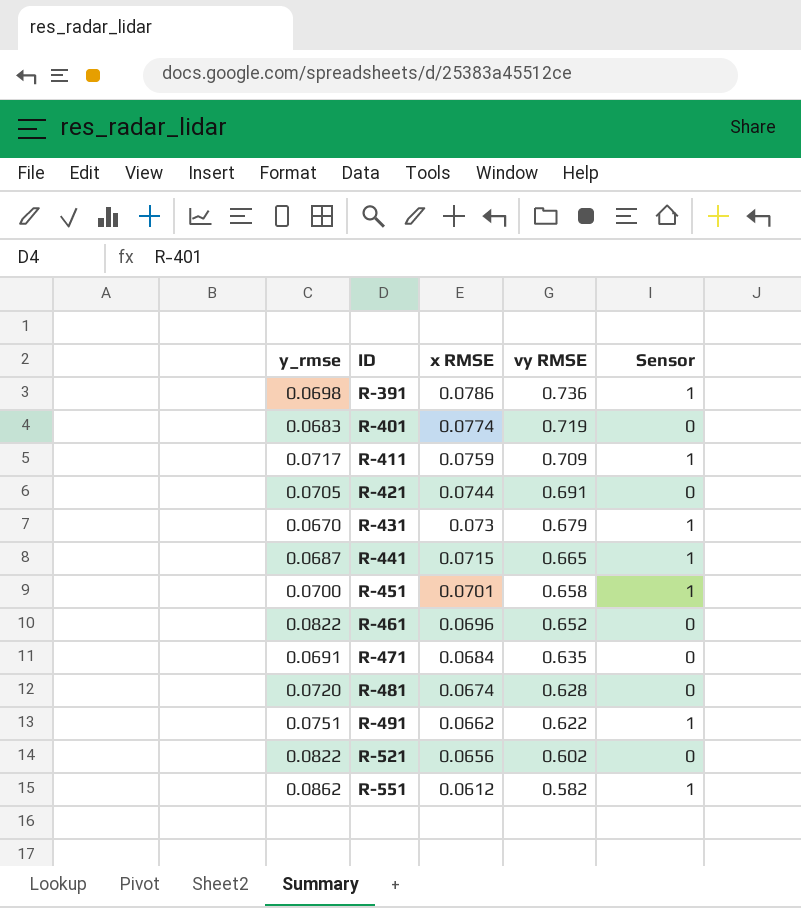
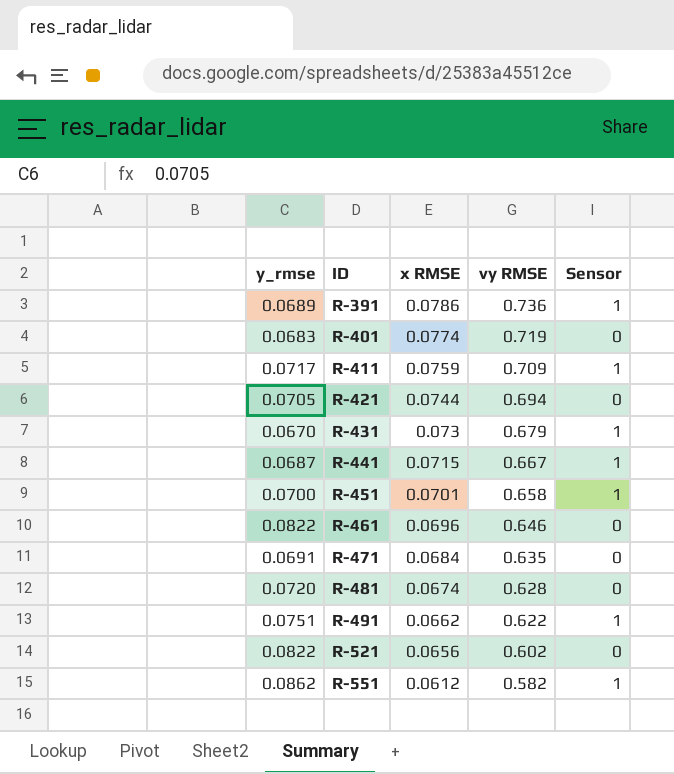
R-391 | y_rmse: 0.0698 -> 0.0689
R-421 | vy RMSE: 0.691 -> 0.694
R-441 | vy RMSE: 0.665 -> 0.667
R-461 | vy RMSE: 0.652 -> 0.646

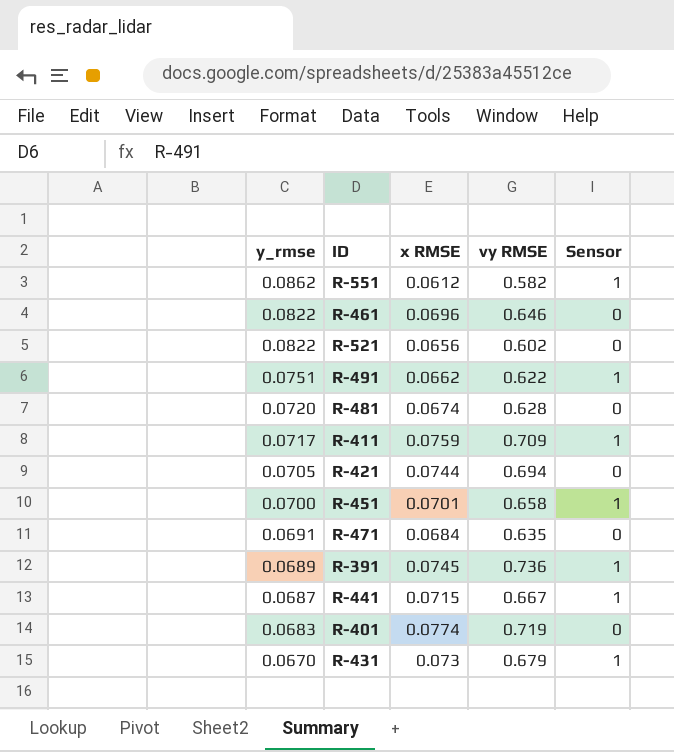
row order: ID ascending -> y_rmse descending
R-391 | x RMSE: 0.0786 -> 0.0745

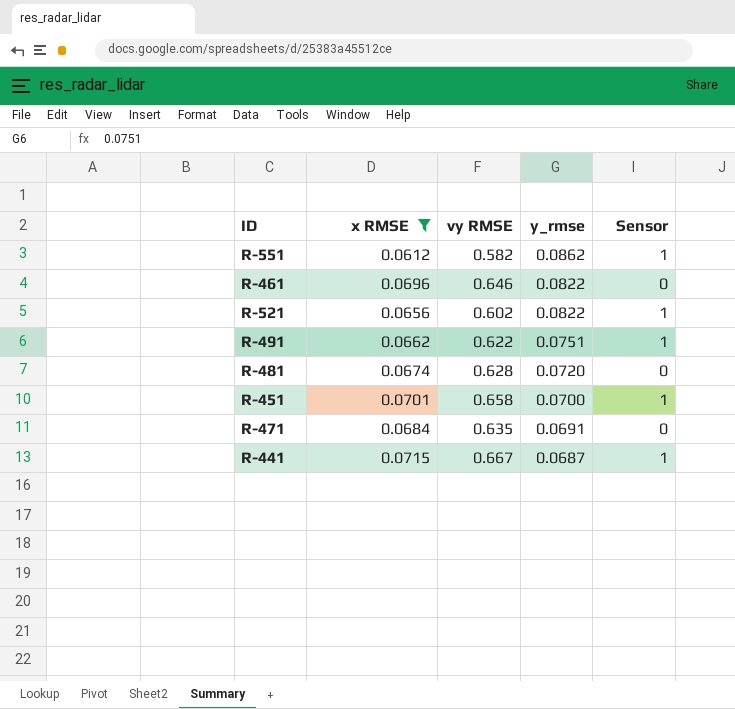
filter: none -> x RMSE <= 0.0715
column y_rmse | position: 1 -> 4
R-521 | Sensor: 0 -> 1

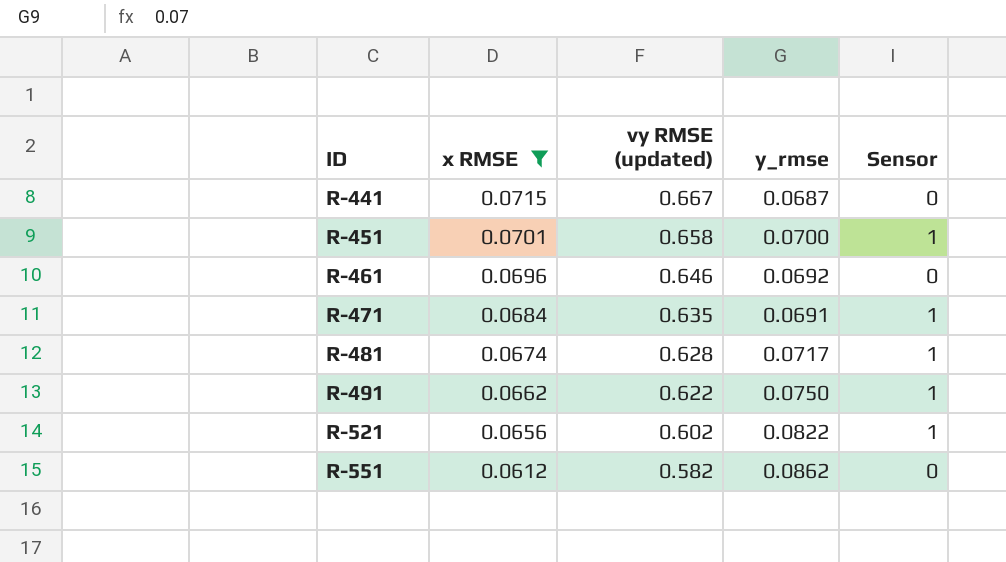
row order: y_rmse descending -> ID ascending
column name: vy RMSE -> vy RMSE (updated)
R-441 | Sensor: 1 -> 0
R-461 | y_rmse: 0.0822 -> 0.0692
R-471 | Sensor: 0 -> 1
R-481 | y_rmse: 0.0720 -> 0.0717
R-481 | Sensor: 0 -> 1
R-491 | y_rmse: 0.0751 -> 0.0750
R-551 | Sensor: 1 -> 0

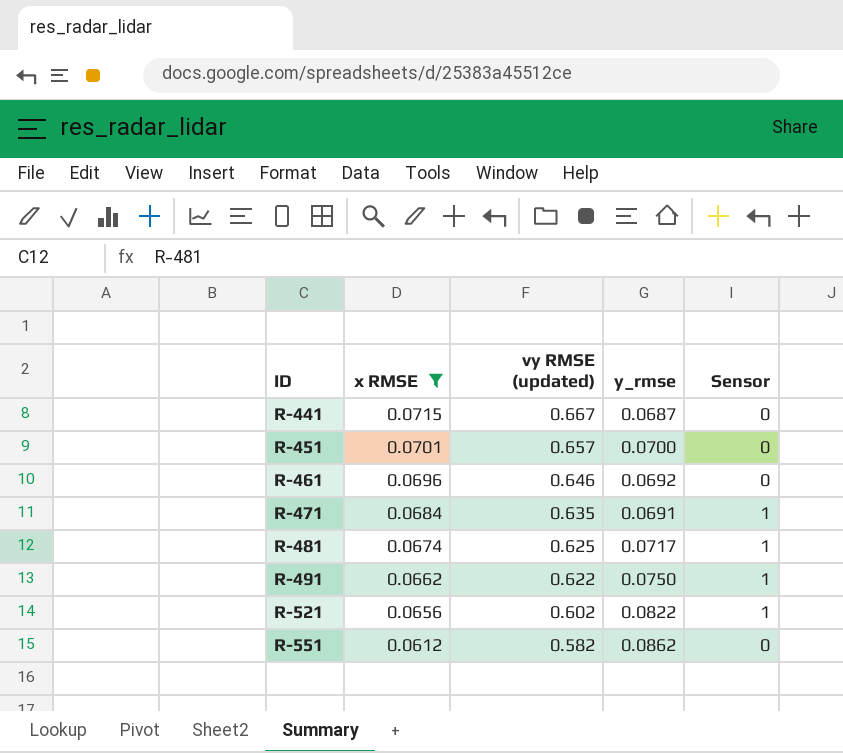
R-451 | vy RMSE (updated): 0.658 -> 0.657
R-451 | Sensor: 1 -> 0
R-481 | vy RMSE (updated): 0.628 -> 0.625

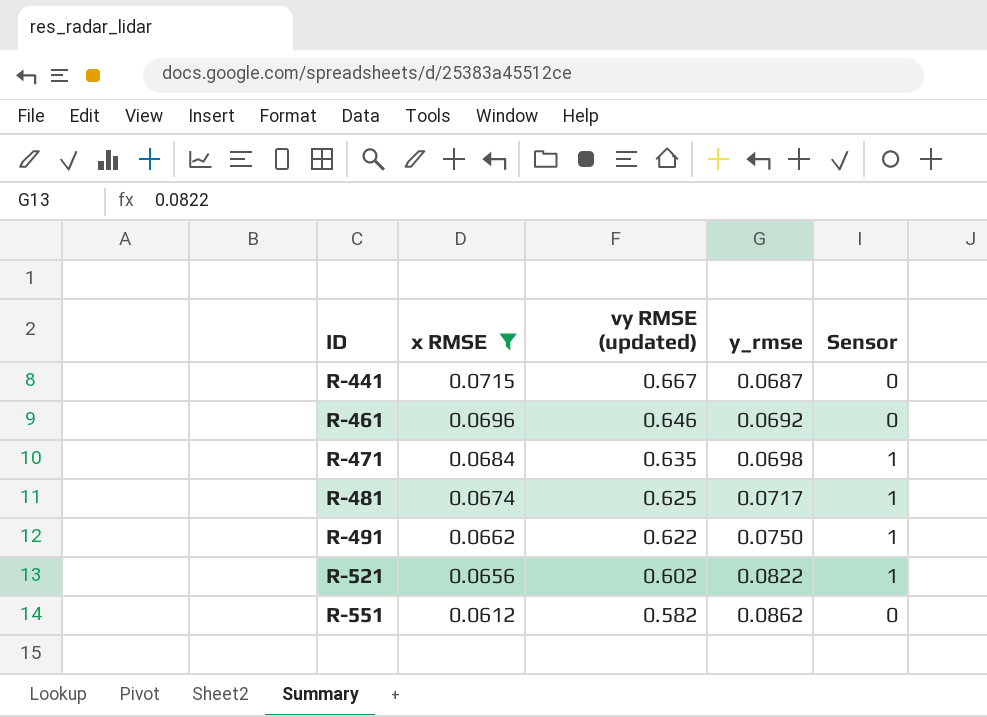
row R-451: 0.0701 | 0.657 | 0.0700 | 0 -> none
R-471 | y_rmse: 0.0691 -> 0.0698

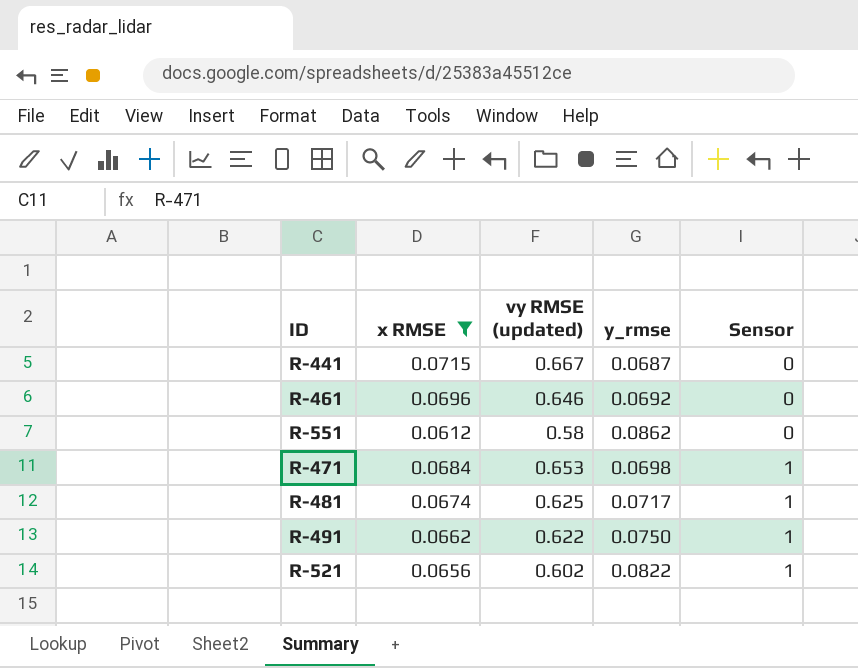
row order: ID ascending -> Sensor ascending
R-551 | vy RMSE (updated): 0.582 -> 0.58
R-471 | vy RMSE (updated): 0.635 -> 0.653

